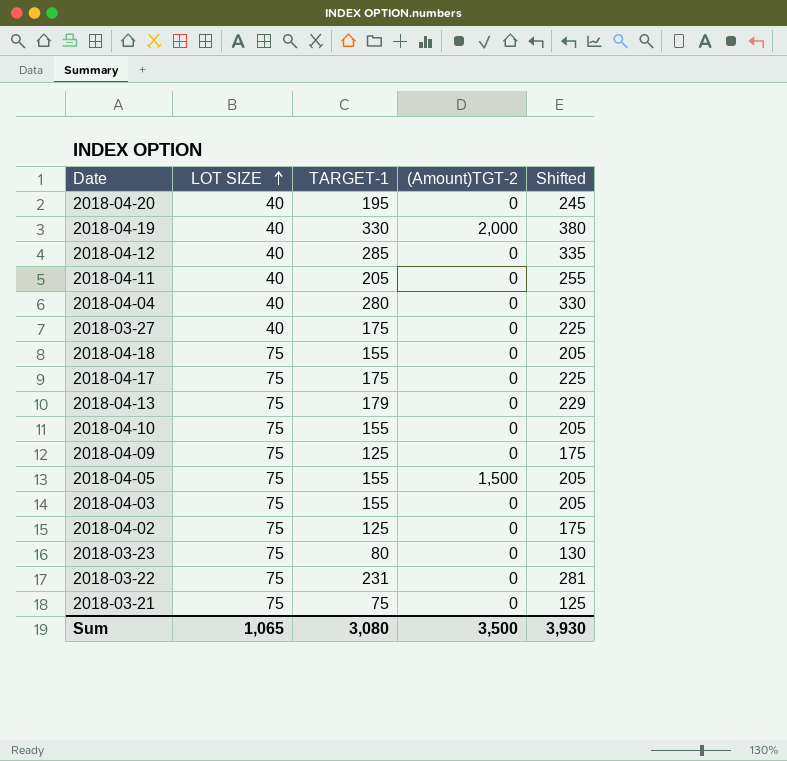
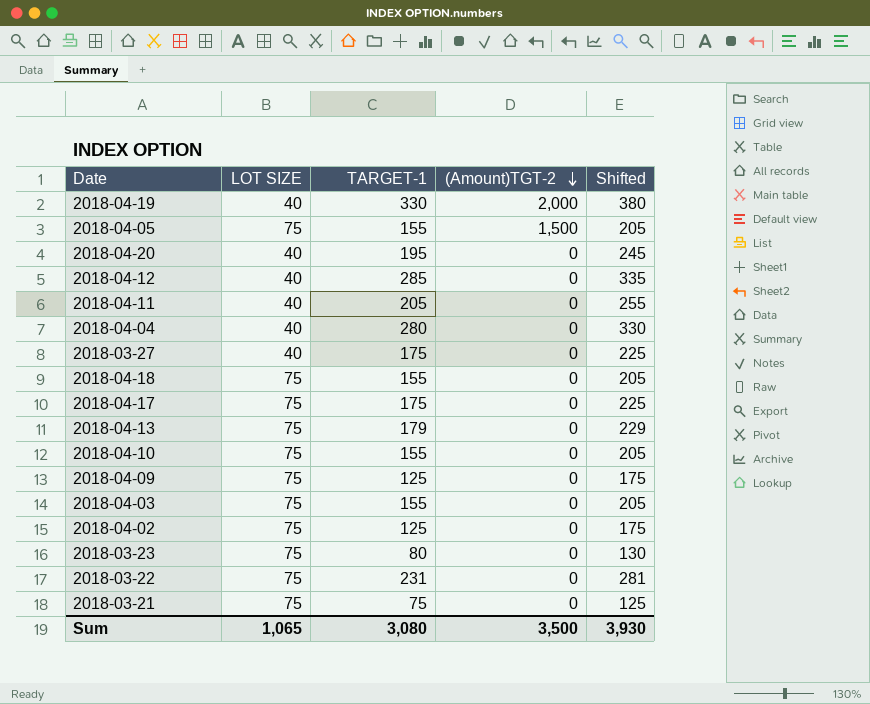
row order: LOT SIZE ascending -> (Amount)TGT-2 descending

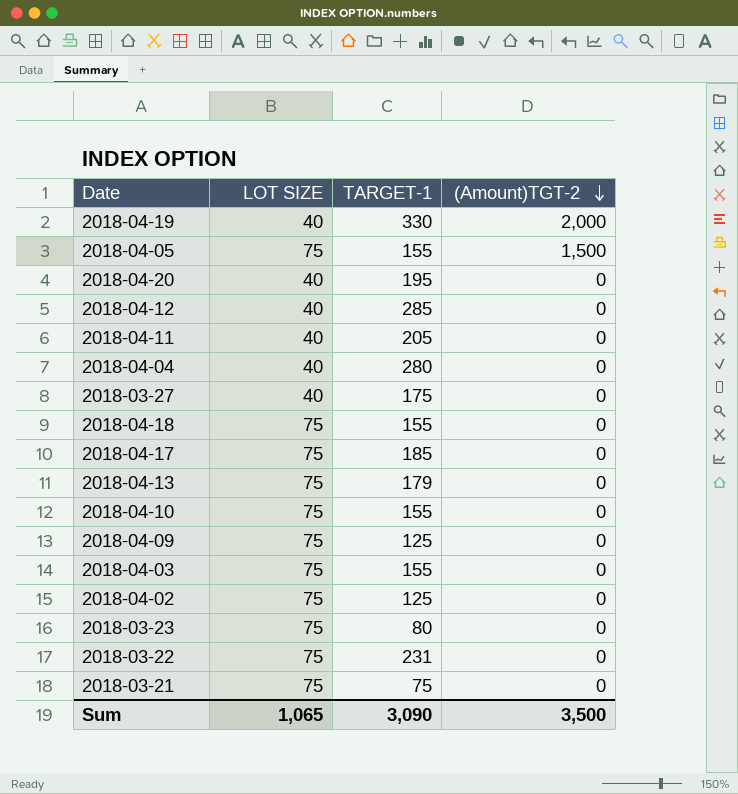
column Shifted | formula: [TARGET-1] + 50 -> none
2018-04-17 | TARGET-1: 175 -> 185
Sum | TARGET-1: 3,080 -> 3,090

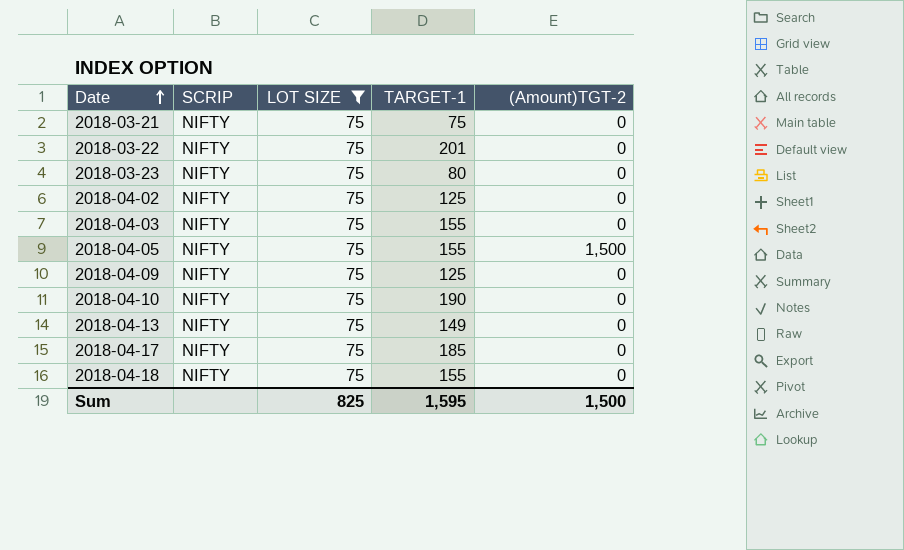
filter: none -> LOT SIZE = 75
row order: (Amount)TGT-2 descending -> Date ascending
column SCRIP | position: none -> 2
2018-03-22 | TARGET-1: 231 -> 201
2018-04-10 | TARGET-1: 155 -> 190
2018-04-13 | TARGET-1: 179 -> 149
Sum | LOT SIZE: 1,065 -> 825
Sum | TARGET-1: 3,090 -> 1,595
Sum | (Amount)TGT-2: 3,500 -> 1,500

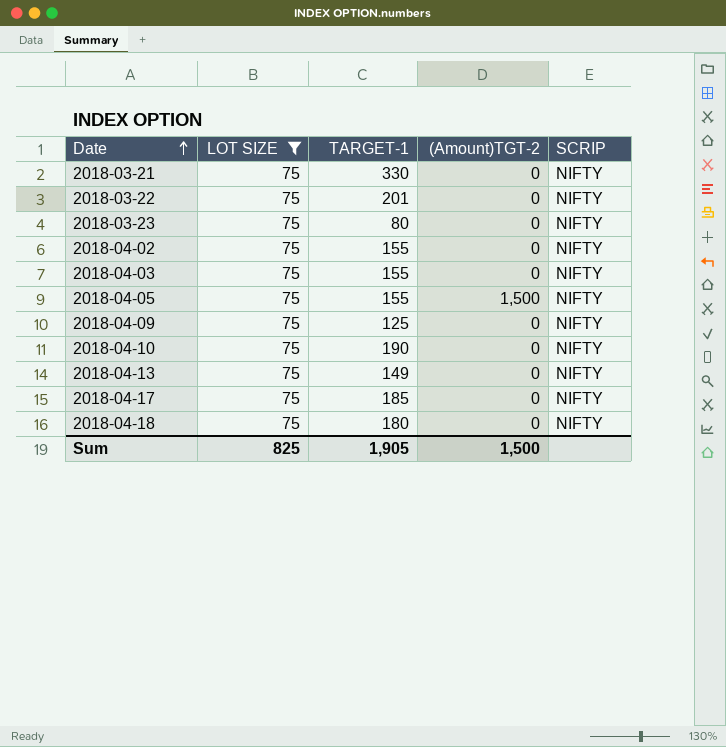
column SCRIP | position: 2 -> 5
2018-03-21 | TARGET-1: 75 -> 330
2018-04-02 | TARGET-1: 125 -> 155
2018-04-18 | TARGET-1: 155 -> 180
Sum | TARGET-1: 1,595 -> 1,905

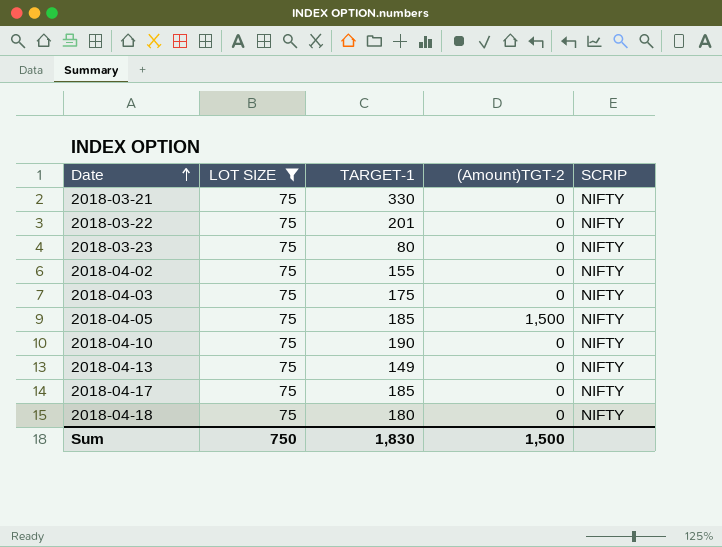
row 2018-04-09: 75 | 125 | 0 | NIFTY -> none
2018-04-03 | TARGET-1: 155 -> 175
2018-04-05 | TARGET-1: 155 -> 185
Sum | LOT SIZE: 825 -> 750
Sum | TARGET-1: 1,905 -> 1,830

